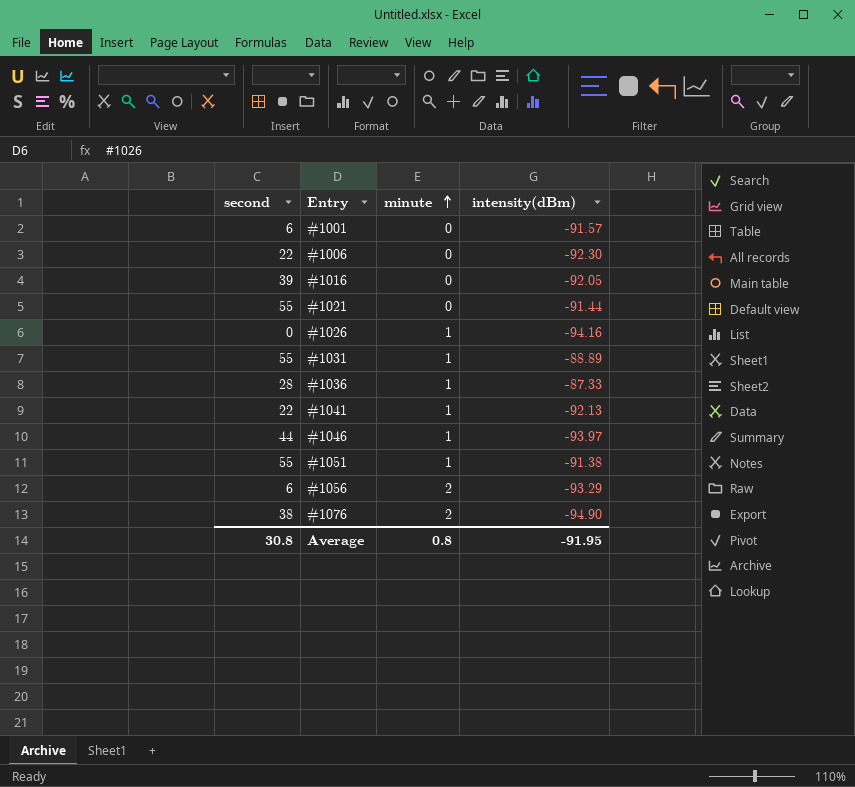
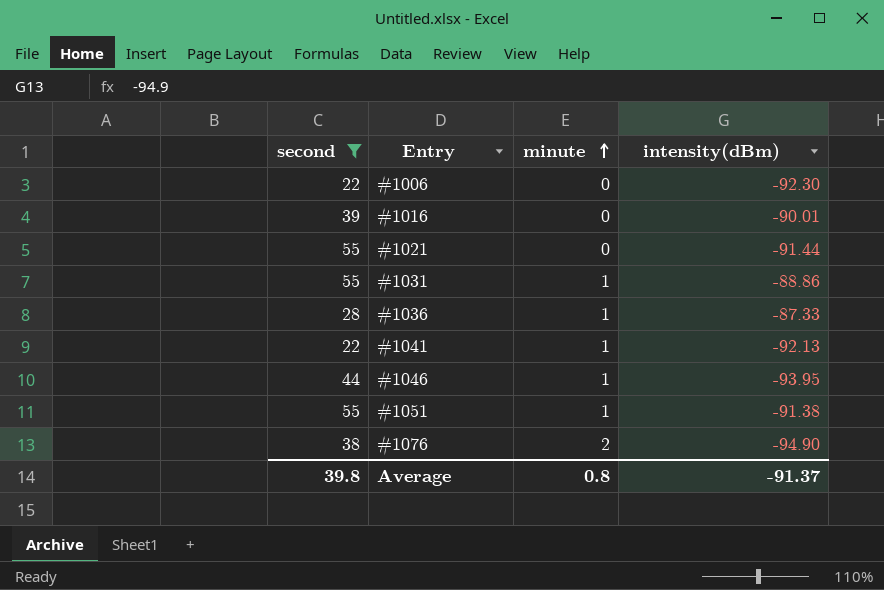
filter: none -> second >= 22
#1016 | intensity(dBm): -92.05 -> -90.01
#1031 | intensity(dBm): -88.89 -> -88.86
#1046 | intensity(dBm): -93.97 -> -93.95
Average | second: 30.8 -> 39.8
Average | intensity(dBm): -91.95 -> -91.37

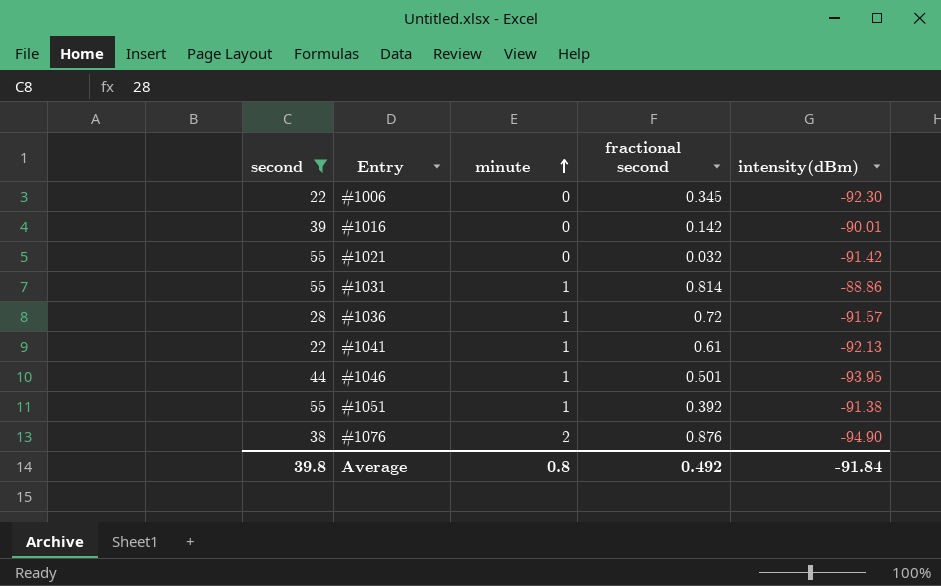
column fractional second | position: none -> 4
#1021 | intensity(dBm): -91.44 -> -91.42
#1036 | intensity(dBm): -87.33 -> -91.57
Average | intensity(dBm): -91.37 -> -91.84

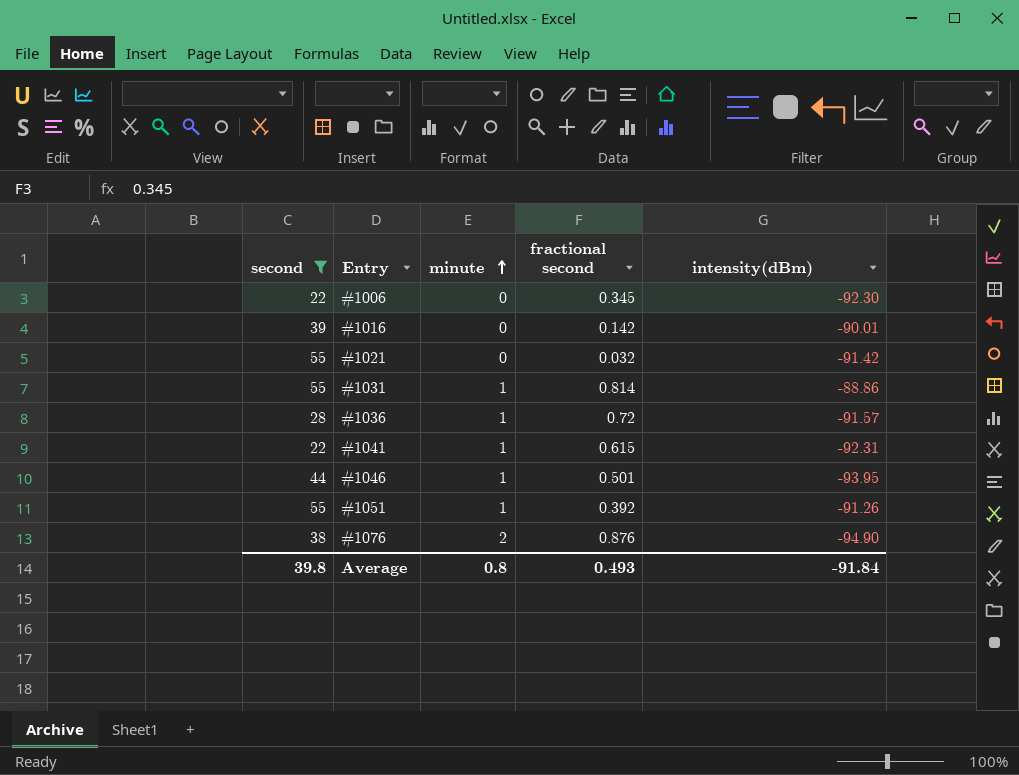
#1041 | fractional second: 0.61 -> 0.615
#1041 | intensity(dBm): -92.13 -> -92.31
#1051 | intensity(dBm): -91.38 -> -91.26
Average | fractional second: 0.492 -> 0.493

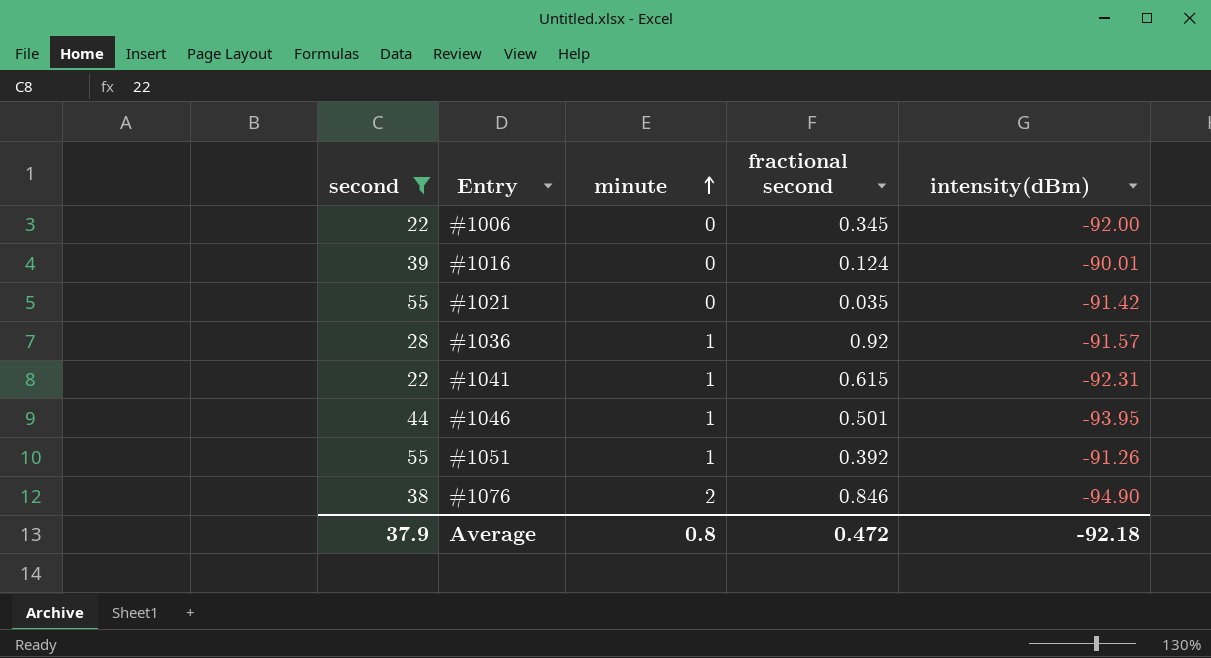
row #1031: 55 | 1 | 0.814 | -88.86 -> none
#1006 | intensity(dBm): -92.30 -> -92.00
#1016 | fractional second: 0.142 -> 0.124
#1021 | fractional second: 0.032 -> 0.035
#1036 | fractional second: 0.72 -> 0.92
#1076 | fractional second: 0.876 -> 0.846
Average | second: 39.8 -> 37.9
Average | fractional second: 0.493 -> 0.472
Average | intensity(dBm): -91.84 -> -92.18

